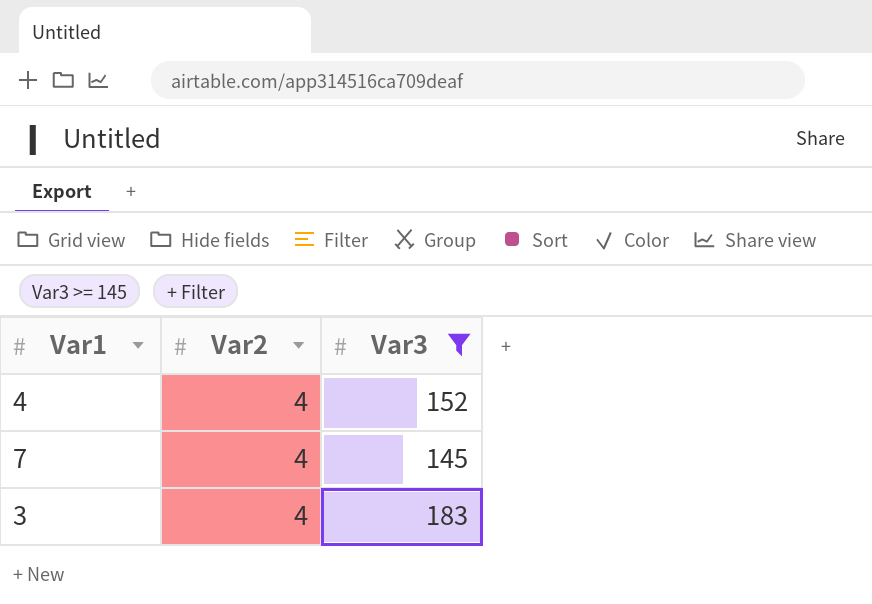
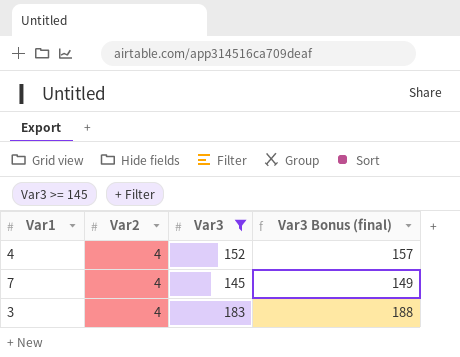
column Var3 Bonus (final) | formula: none -> [Var3] * 1.03

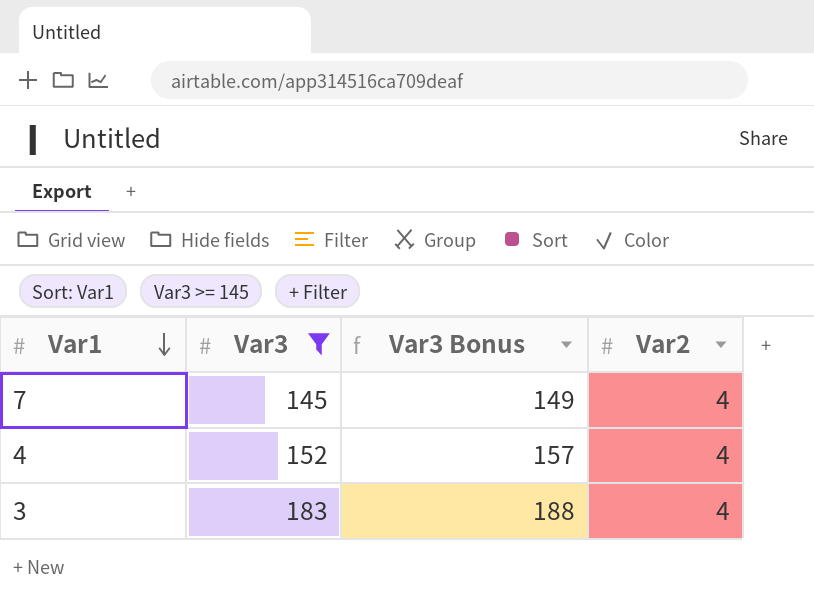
row order: none -> Var1 descending
column name: Var3 Bonus (final) -> Var3 Bonus
column Var2 | position: 2 -> 4

